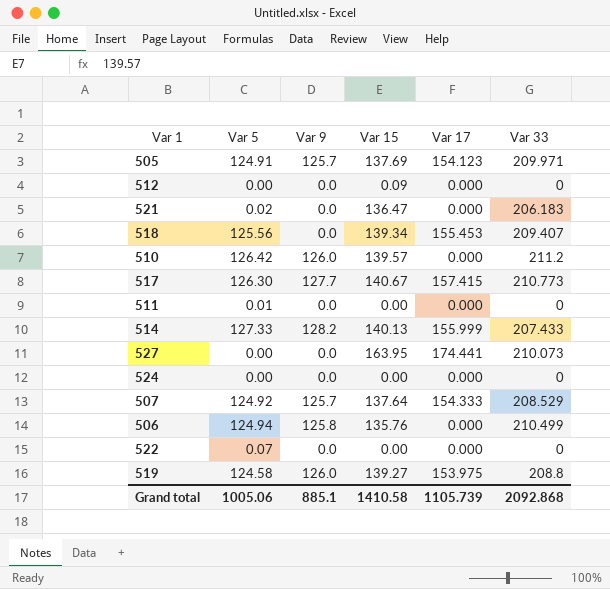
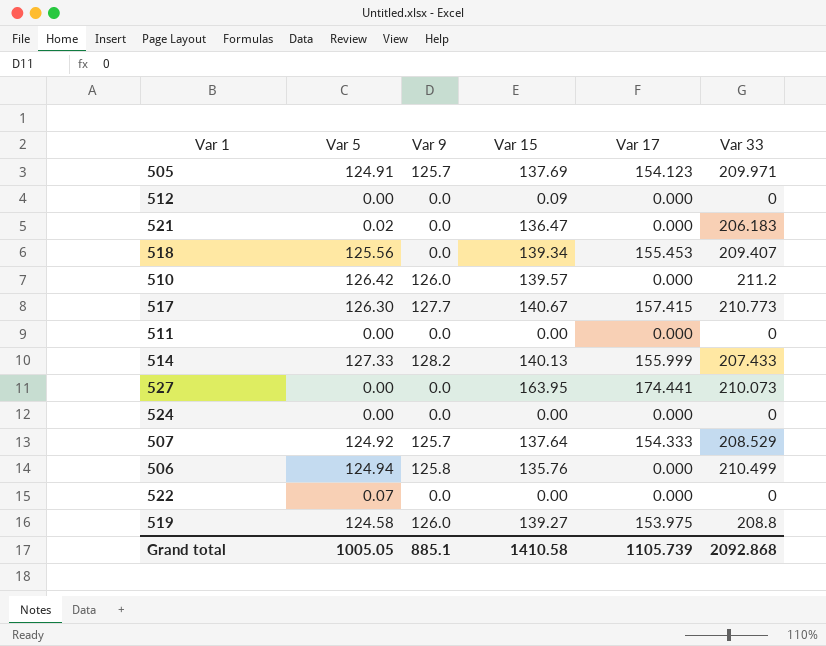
511 | Var 5: 0.01 -> 0.00
Grand total | Var 5: 1005.06 -> 1005.05

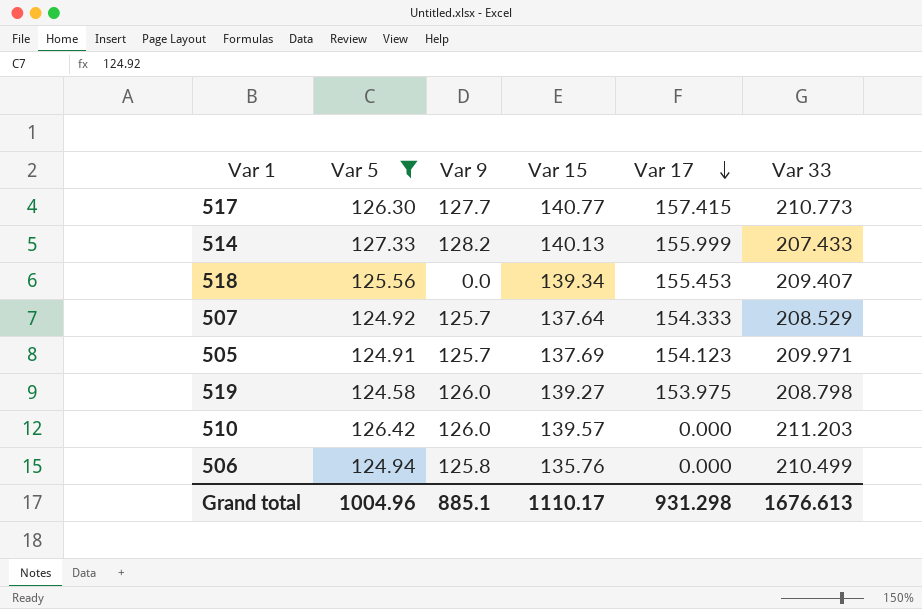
filter: none -> Var 5 >= 124.58
row order: none -> Var 17 descending
517 | Var 15: 140.67 -> 140.77
519 | Var 33: 208.8 -> 208.798
510 | Var 33: 211.2 -> 211.203
Grand total | Var 5: 1005.05 -> 1004.96
Grand total | Var 15: 1410.58 -> 1110.17
Grand total | Var 17: 1105.739 -> 931.298
Grand total | Var 33: 2092.868 -> 1676.613

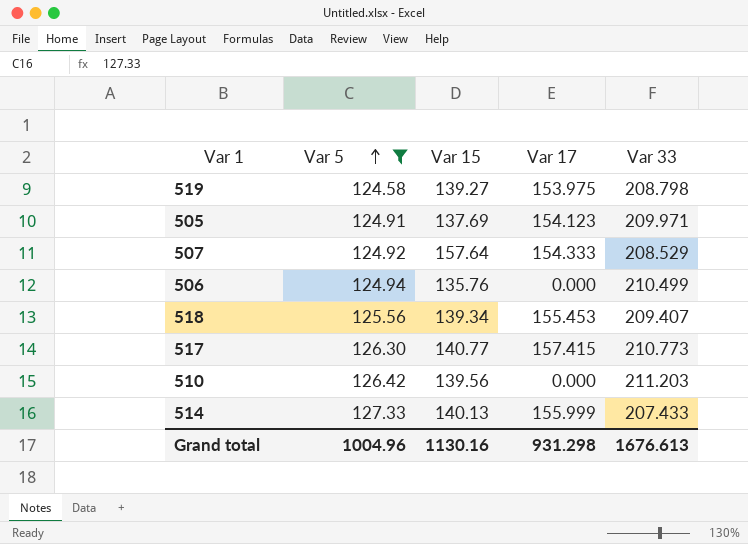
row order: Var 17 descending -> Var 5 ascending
column Var 9 | position: 3 -> none
507 | Var 15: 137.64 -> 157.64
510 | Var 15: 139.57 -> 139.56
Grand total | Var 15: 1110.17 -> 1130.16

